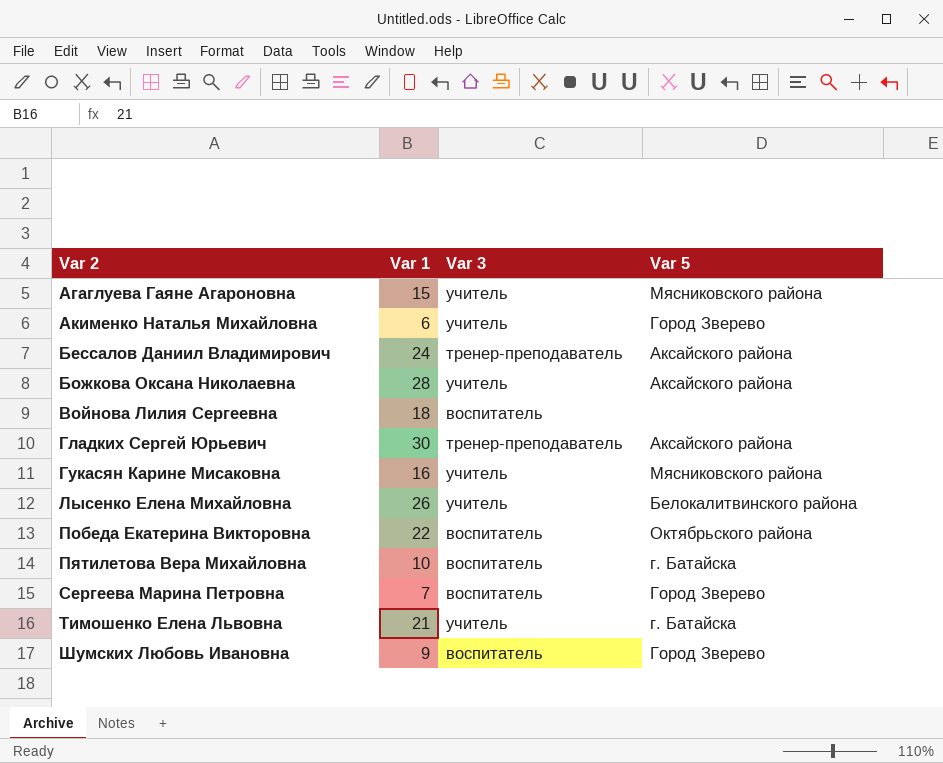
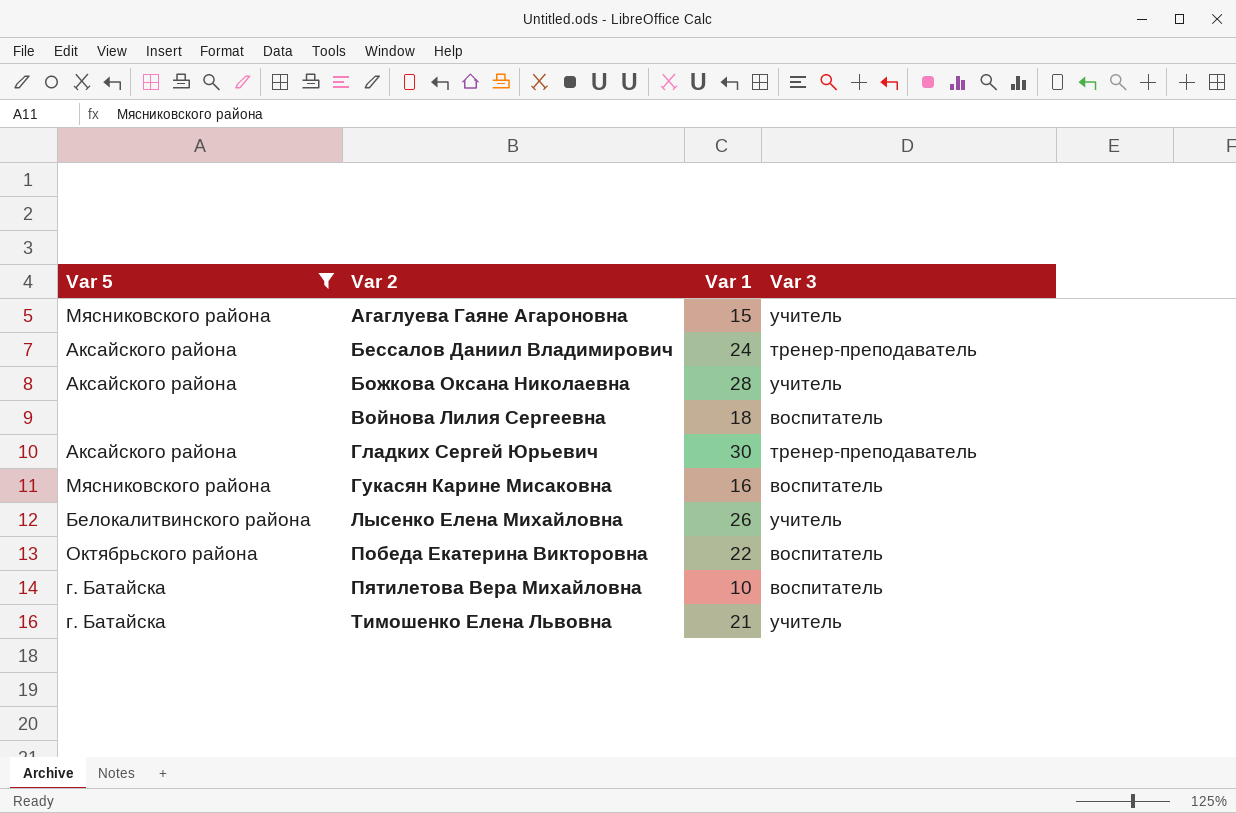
filter: none -> Var 5 != Город Зверево
column Var 5 | position: 4 -> 1
Гукасян Карине Мисаковна | Var 3: учитель -> воспитатель

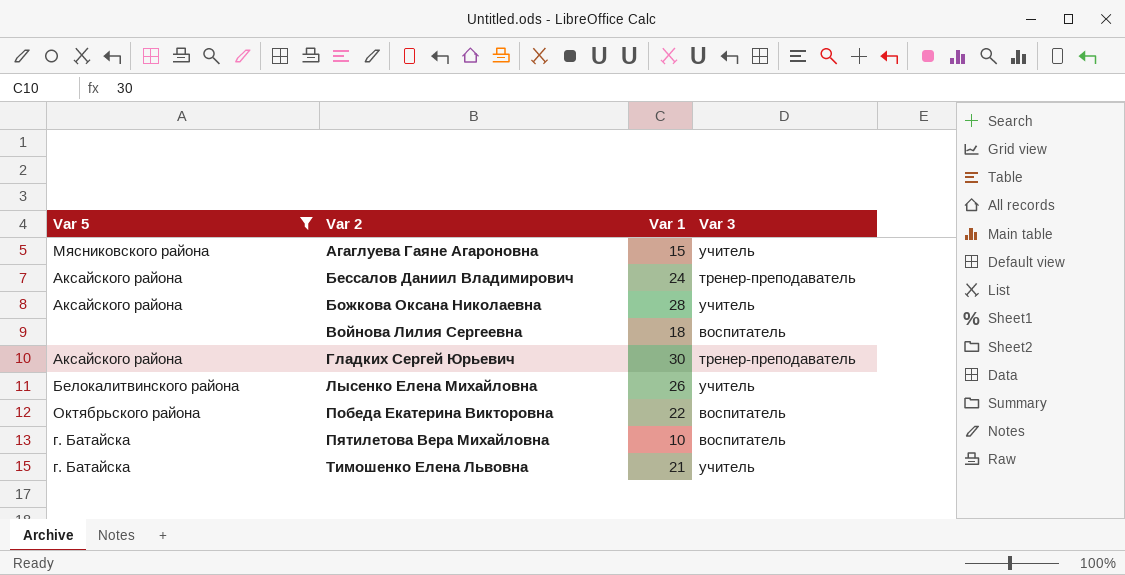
row Гукасян Карине Мисаковна: Мясниковского района | 16 | воспитатель -> none

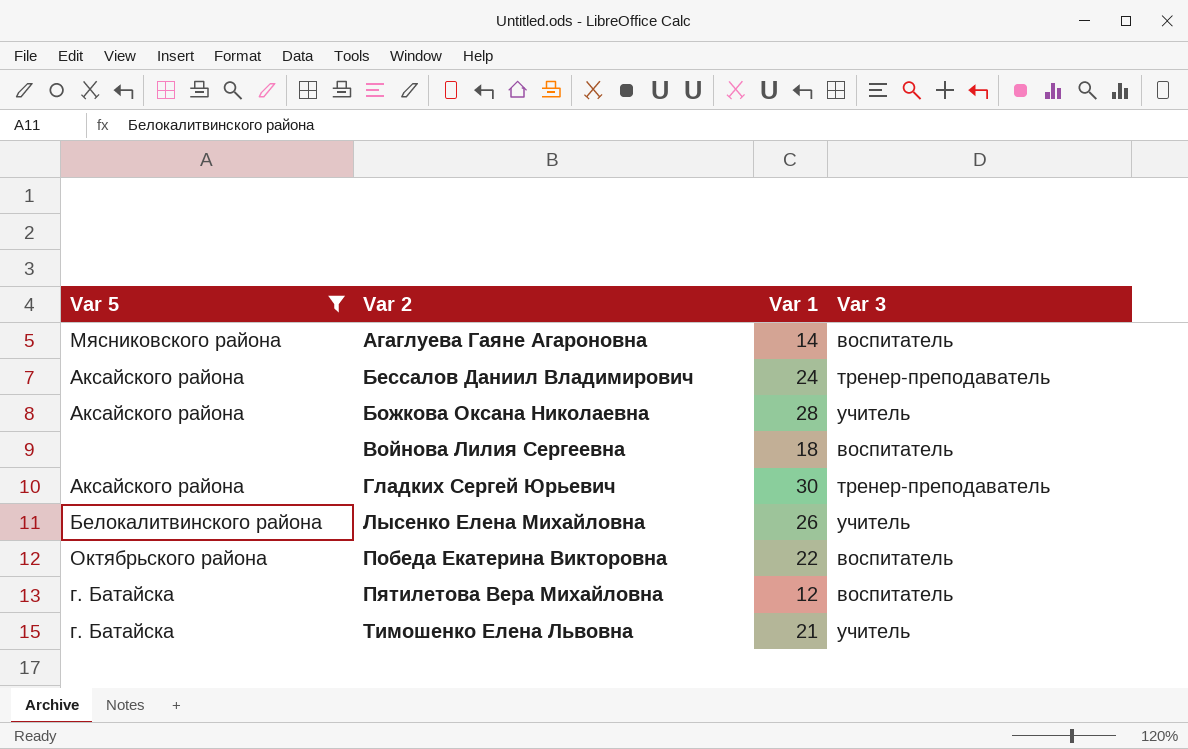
Агаглуева Гаяне Агароновна | Var 1: 15 -> 14
Агаглуева Гаяне Агароновна | Var 3: учитель -> воспитатель
Пятилетова Вера Михайловна | Var 1: 10 -> 12

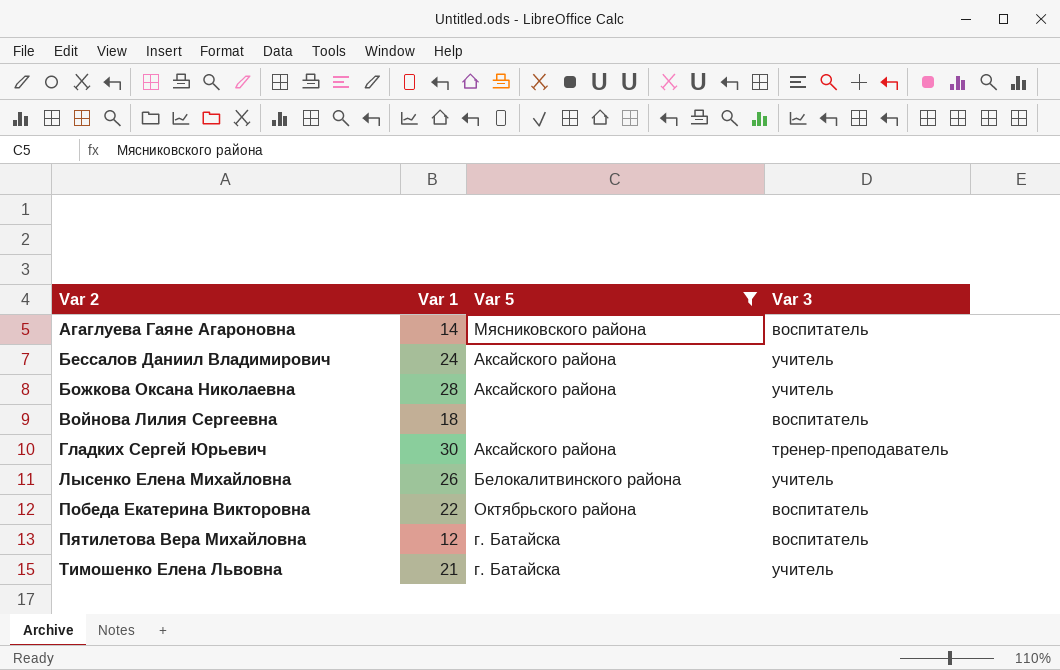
column Var 5 | position: 1 -> 3
Бессалов Даниил Владимирович | Var 3: тренер-преподаватель -> учитель

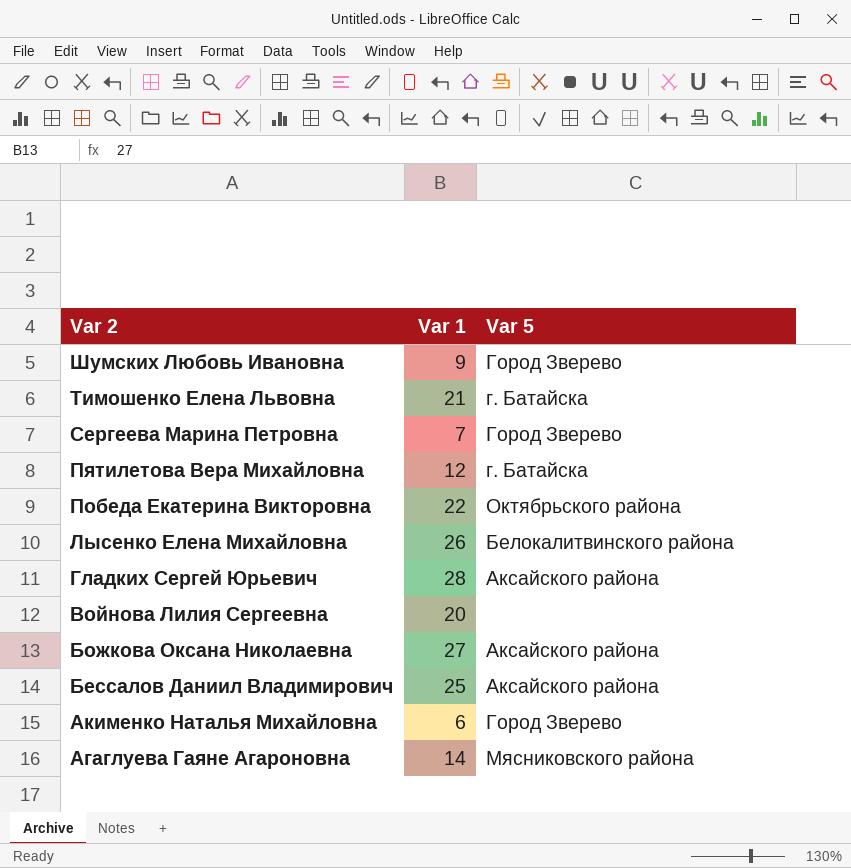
filter: Var 5 != Город Зверево -> none
row order: Var 2 ascending -> Var 2 descending
column Var 3 | position: 4 -> none
Гладких Сергей Юрьевич | Var 1: 30 -> 28
Войнова Лилия Сергеевна | Var 1: 18 -> 20
Божкова Оксана Николаевна | Var 1: 28 -> 27
Бессалов Даниил Владимирович | Var 1: 24 -> 25

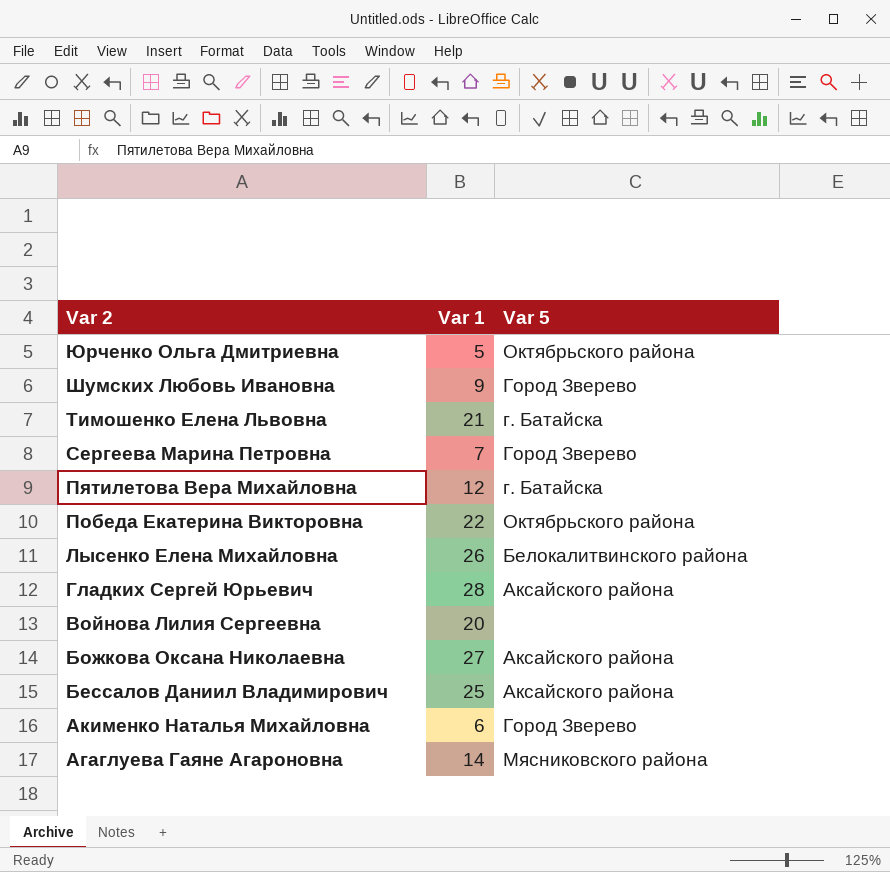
row Юрченко Ольга Дмитриевна: none -> 5 | Октябрьского района

